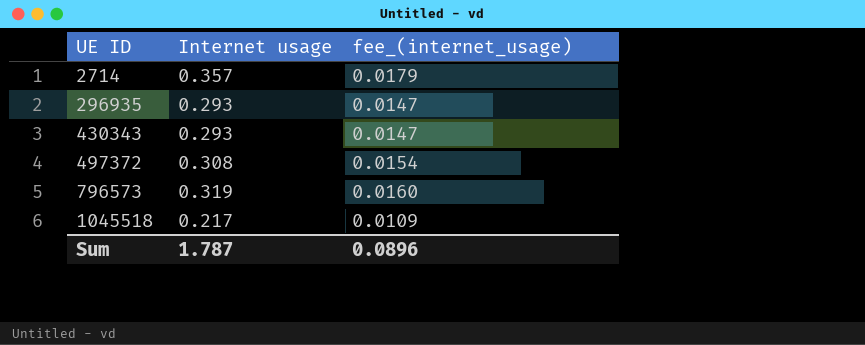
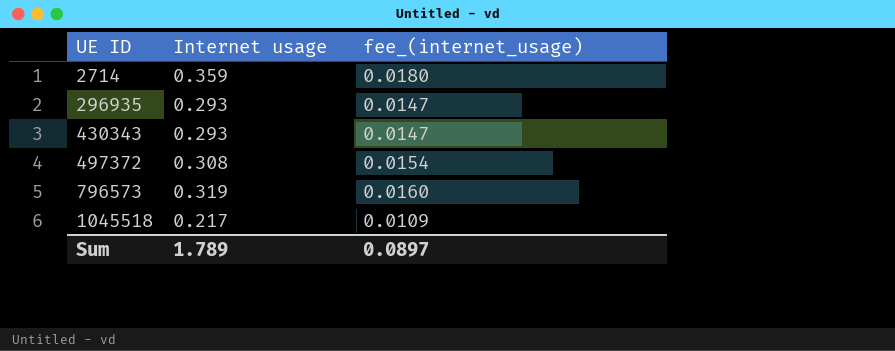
2714 | Internet usage: 0.357 -> 0.359
2714 | fee_(internet_usage): 0.0179 -> 0.0180
Sum | Internet usage: 1.787 -> 1.789
Sum | fee_(internet_usage): 0.0896 -> 0.0897

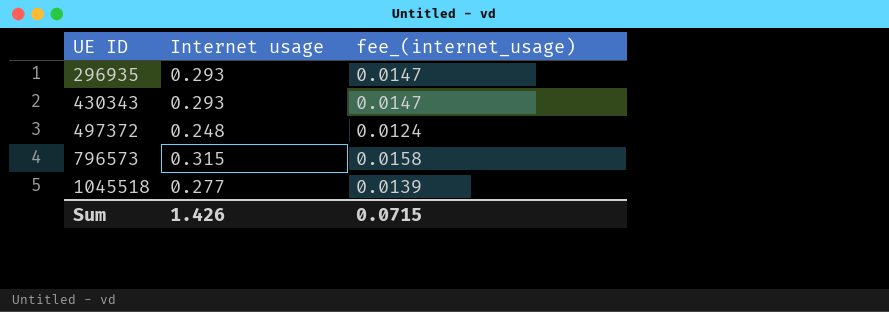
row 2714: 0.359 | 0.0180 -> none
497372 | Internet usage: 0.308 -> 0.248
497372 | fee_(internet_usage): 0.0154 -> 0.0124
796573 | Internet usage: 0.319 -> 0.315
796573 | fee_(internet_usage): 0.0160 -> 0.0158
1045518 | Internet usage: 0.217 -> 0.277
1045518 | fee_(internet_usage): 0.0109 -> 0.0139
Sum | Internet usage: 1.789 -> 1.426
Sum | fee_(internet_usage): 0.0897 -> 0.0715

